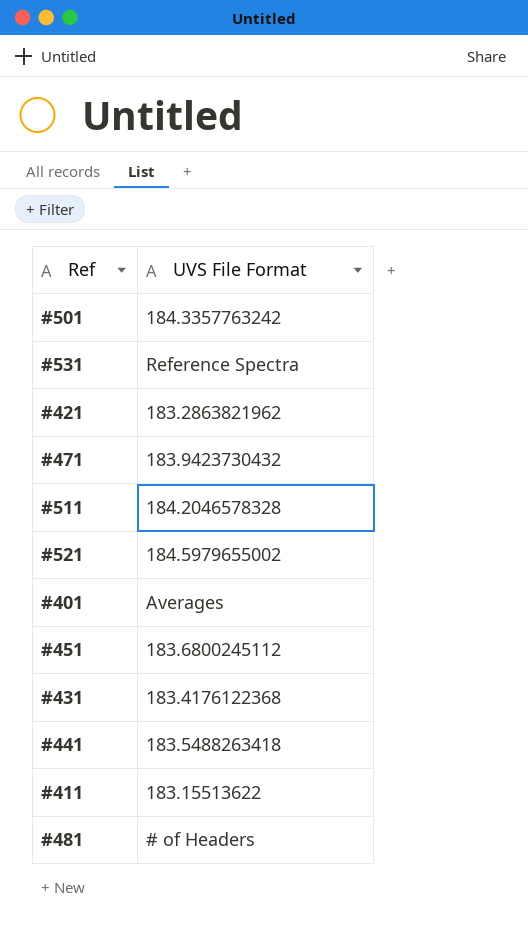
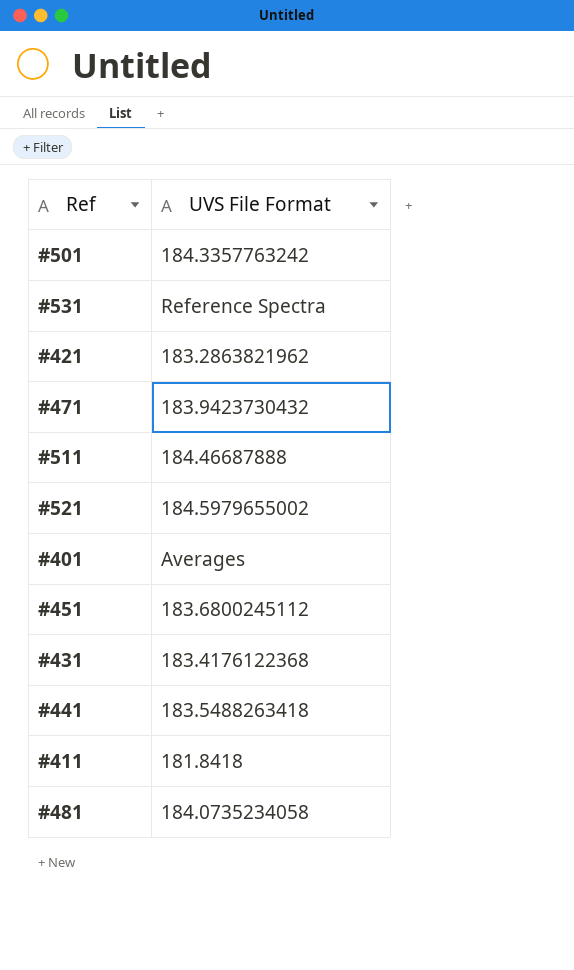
#511 | UVS File Format: 184.2046578328 -> 184.46687888
#411 | UVS File Format: 183.15513622 -> 181.8418
#481 | UVS File Format: # of Headers -> 184.0735234058

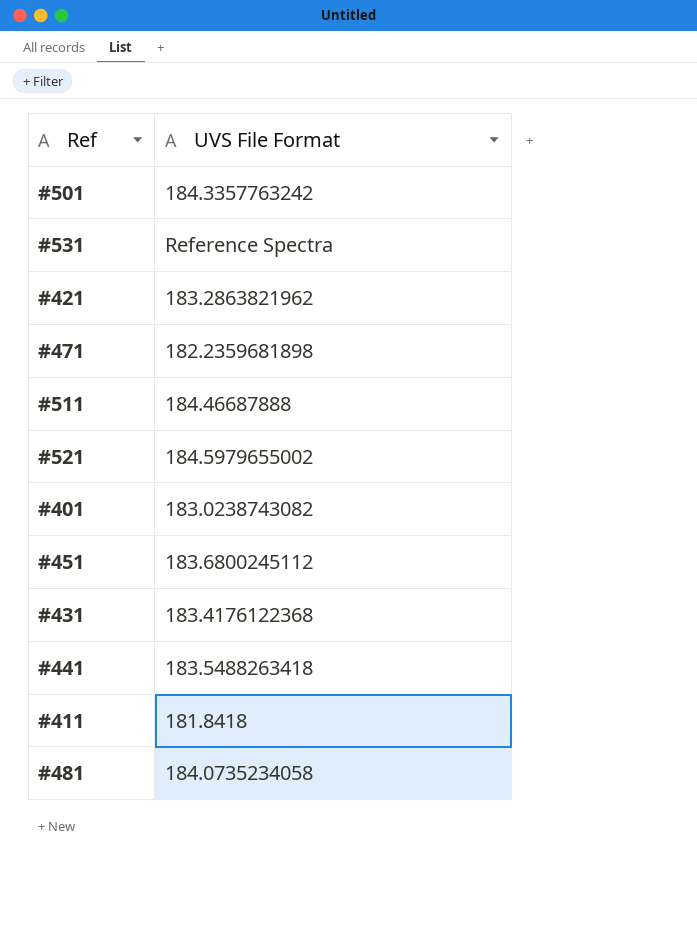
#471 | UVS File Format: 183.9423730432 -> 182.2359681898
#401 | UVS File Format: Averages -> 183.0238743082

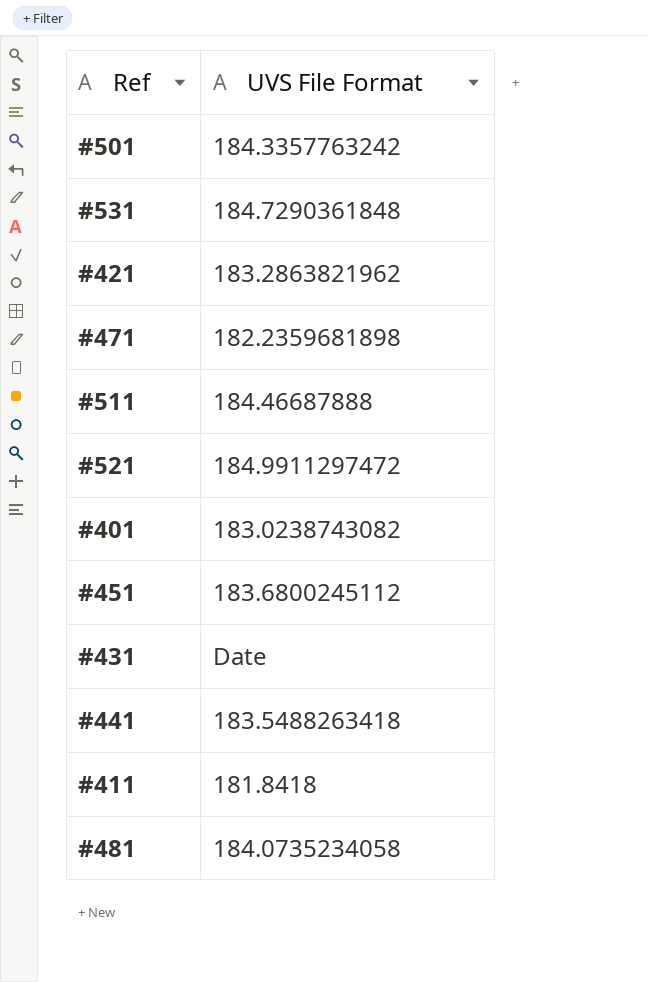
#531 | UVS File Format: Reference Spectra -> 184.7290361848
#521 | UVS File Format: 184.5979655002 -> 184.9911297472
#431 | UVS File Format: 183.4176122368 -> Date

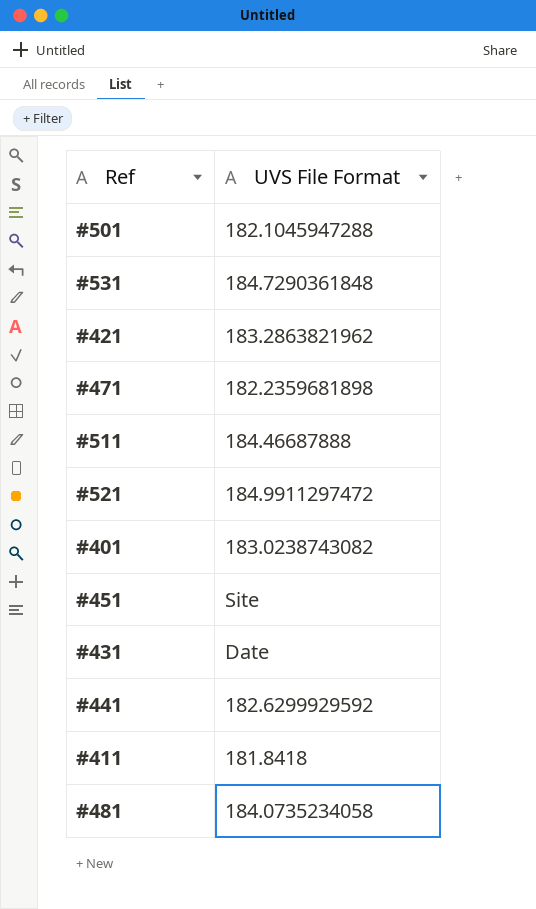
#501 | UVS File Format: 184.3357763242 -> 182.1045947288
#451 | UVS File Format: 183.6800245112 -> Site
#441 | UVS File Format: 183.5488263418 -> 182.6299929592

